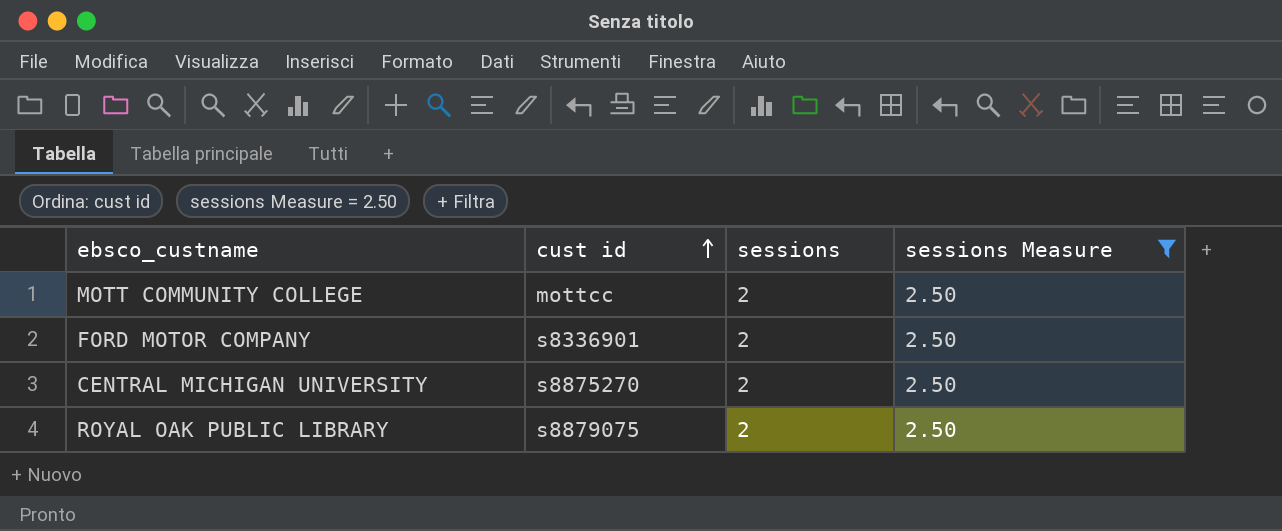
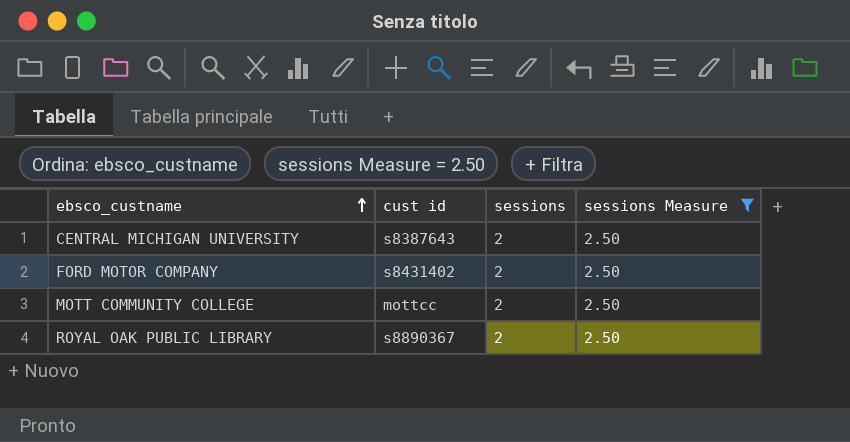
row order: cust id ascending -> ebsco_custname ascending
CENTRAL MICHIGAN UNIVERSITY | cust id: s8875270 -> s8387643
FORD MOTOR COMPANY | cust id: s8336901 -> s8431402
ROYAL OAK PUBLIC LIBRARY | cust id: s8879075 -> s8890367

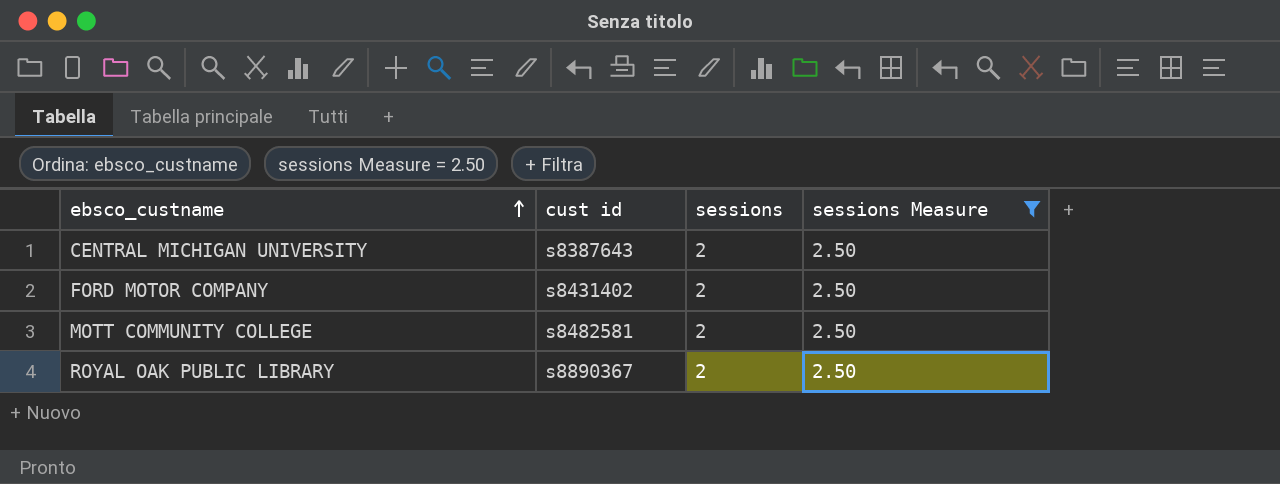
MOTT COMMUNITY COLLEGE | cust id: mottcc -> s8482581

